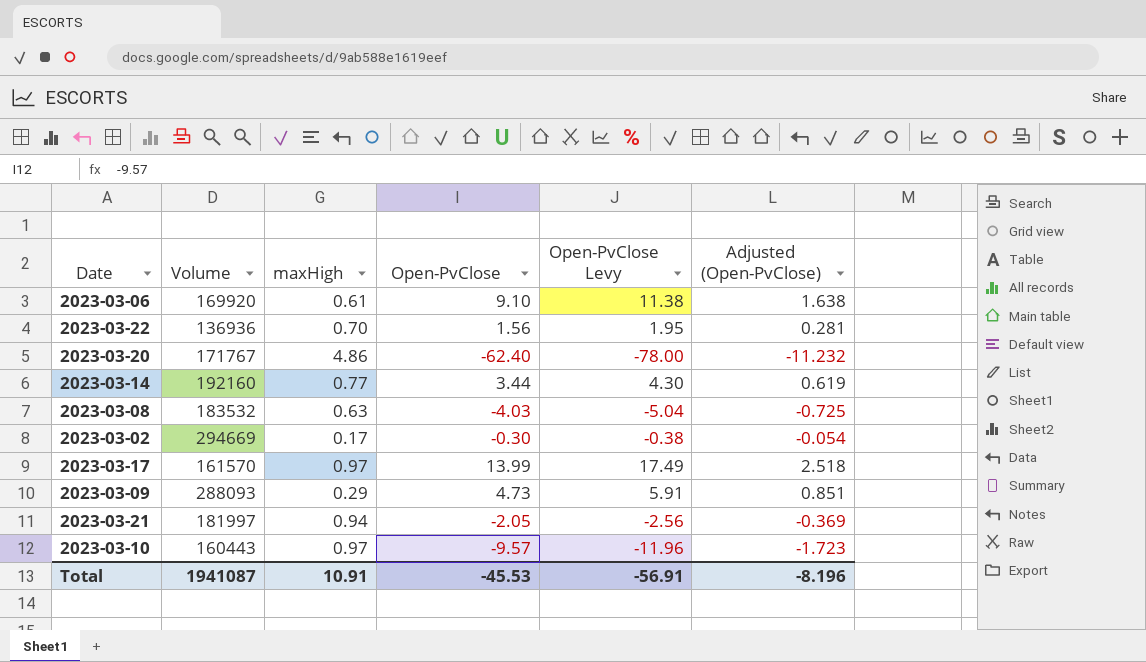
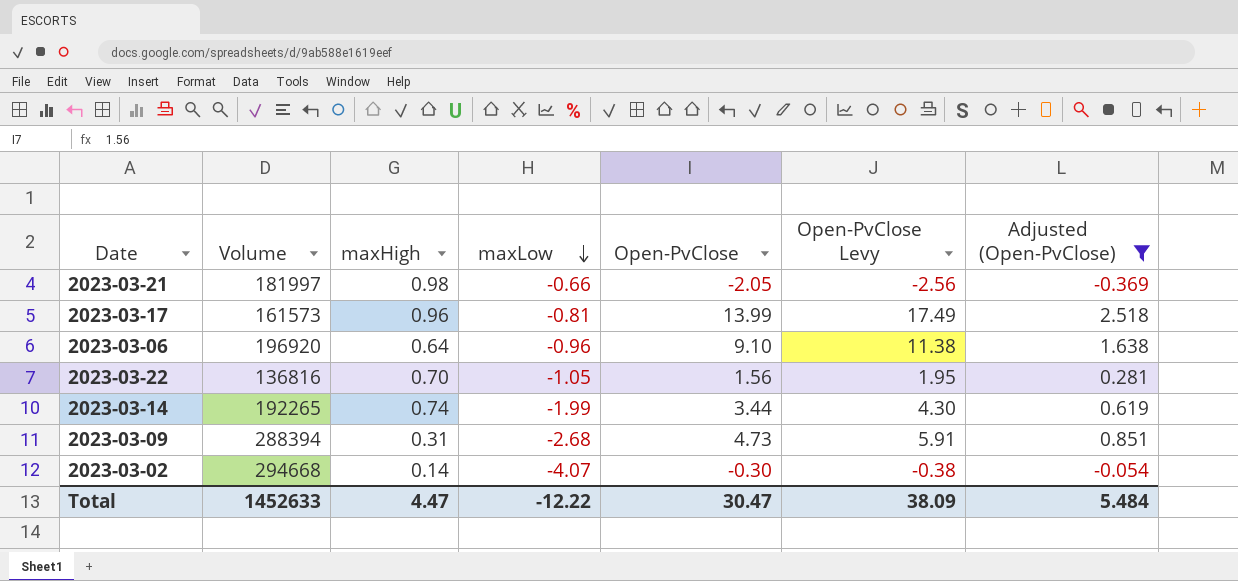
filter: none -> Adjusted (Open-PvClose) >= -0.369
row order: none -> maxLow descending
column maxLow | position: none -> 4
2023-03-21 | maxHigh: 0.94 -> 0.98
2023-03-17 | Volume: 161570 -> 161573
2023-03-17 | maxHigh: 0.97 -> 0.96
2023-03-06 | Volume: 169920 -> 196920
2023-03-06 | maxHigh: 0.61 -> 0.64
2023-03-22 | Volume: 136936 -> 136816
2023-03-14 | Volume: 192160 -> 192265
2023-03-14 | maxHigh: 0.77 -> 0.74
2023-03-09 | Volume: 288093 -> 288394
2023-03-09 | maxHigh: 0.29 -> 0.31
2023-03-02 | Volume: 294669 -> 294668
2023-03-02 | maxHigh: 0.17 -> 0.14
Total | Volume: 1941087 -> 1452633
Total | maxHigh: 10.91 -> 4.47
Total | Open-PvClose: -45.53 -> 30.47
Total | Open-PvClose Levy: -56.91 -> 38.09
Total | Adjusted (Open-PvClose): -8.196 -> 5.484

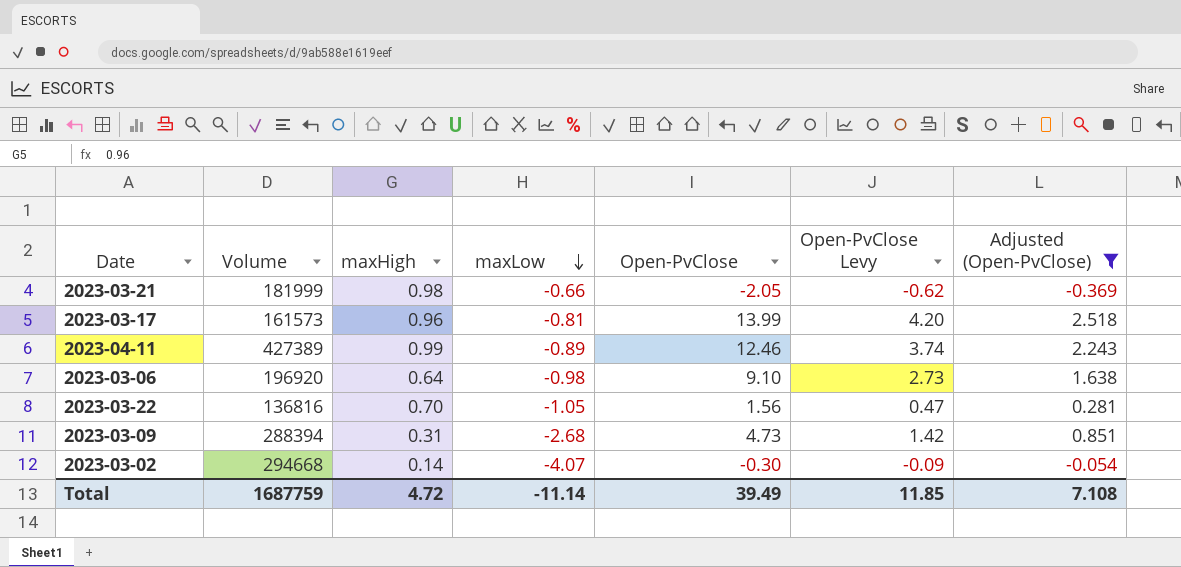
column Open-PvClose Levy | formula: [Open-PvClose] * 1.25 -> [Open-PvClose] * 0.3
row 2023-03-14: 192265 | 0.74 | -1.99 | 3.44 | 4.30 | 0.619 -> none
2023-03-21 | Volume: 181997 -> 181999
row 2023-04-11: none -> 427389 | 0.99 | -0.89 | 12.46 | 3.74 | 2.243
2023-03-06 | maxLow: -0.96 -> -0.98
Total | Volume: 1452633 -> 1687759
Total | maxHigh: 4.47 -> 4.72
Total | maxLow: -12.22 -> -11.14
Total | Open-PvClose: 30.47 -> 39.49
Total | Open-PvClose Levy: 38.09 -> 11.85
Total | Adjusted (Open-PvClose): 5.484 -> 7.108

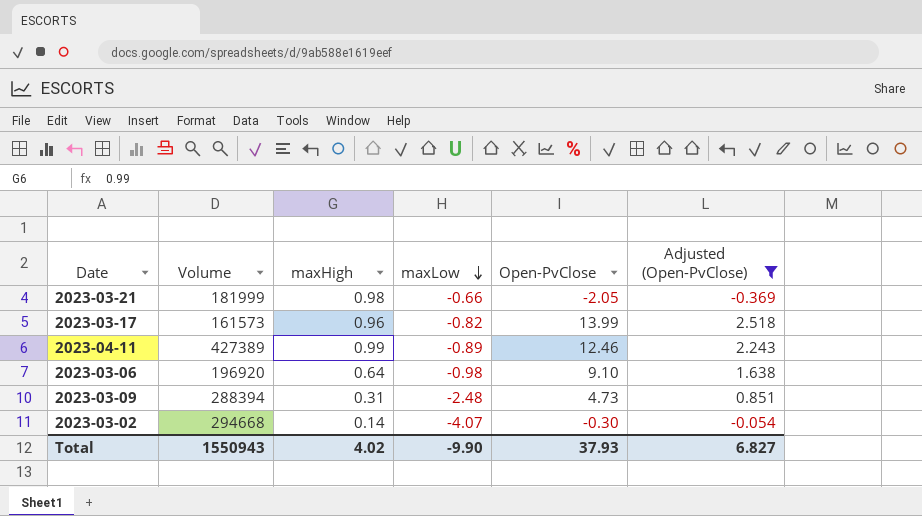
column Open-PvClose Levy | formula: [Open-PvClose] * 0.3 -> none
row 2023-03-22: 136816 | 0.70 | -1.05 | 1.56 | 0.47 | 0.281 -> none
2023-03-17 | maxLow: -0.81 -> -0.82
2023-03-09 | maxLow: -2.68 -> -2.48
Total | Volume: 1687759 -> 1550943
Total | maxHigh: 4.72 -> 4.02
Total | maxLow: -11.14 -> -9.90
Total | Open-PvClose: 39.49 -> 37.93
Total | Adjusted (Open-PvClose): 7.108 -> 6.827

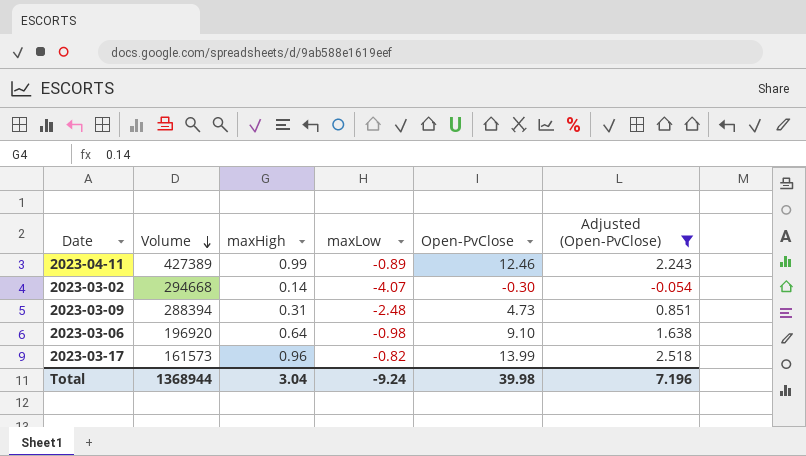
row order: maxLow descending -> Volume descending
row 2023-03-21: 181999 | 0.98 | -0.66 | -2.05 | -0.369 -> none
Total | Volume: 1550943 -> 1368944
Total | maxHigh: 4.02 -> 3.04
Total | maxLow: -9.90 -> -9.24
Total | Open-PvClose: 37.93 -> 39.98
Total | Adjusted (Open-PvClose): 6.827 -> 7.196

